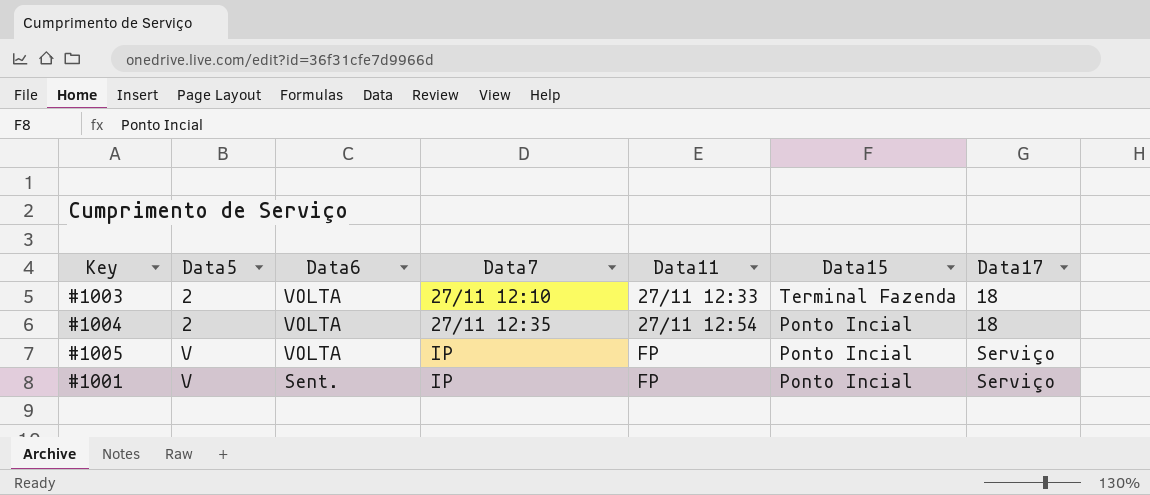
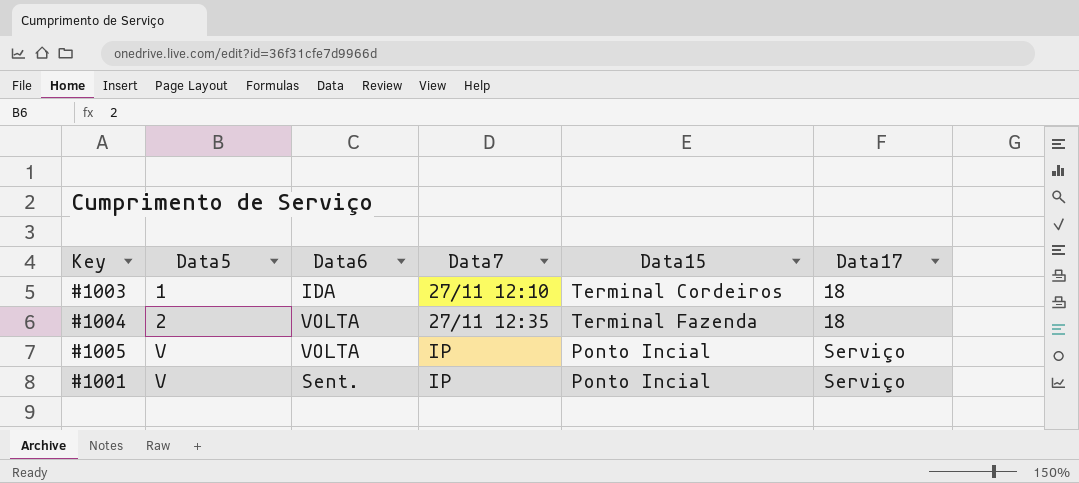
column Data11 | position: 5 -> none
#1003 | Data5: 2 -> 1
#1003 | Data6: VOLTA -> IDA
#1003 | Data15: Terminal Fazenda -> Terminal Cordeiros
#1004 | Data15: Ponto Incial -> Terminal Fazenda

